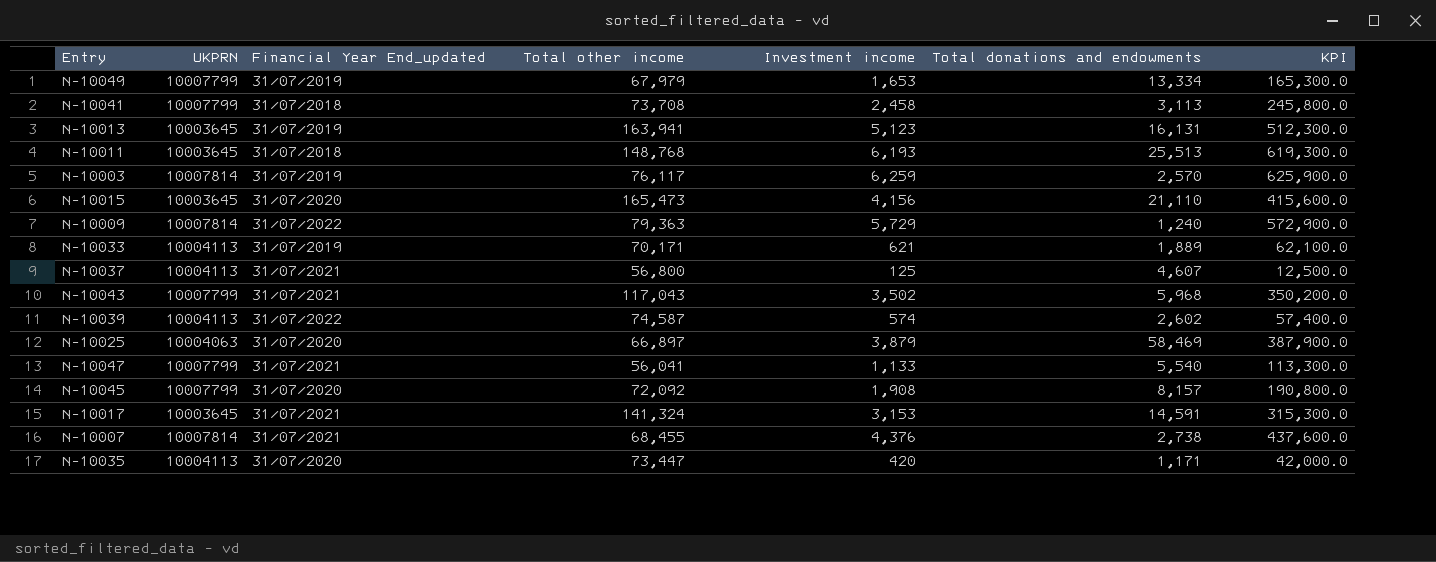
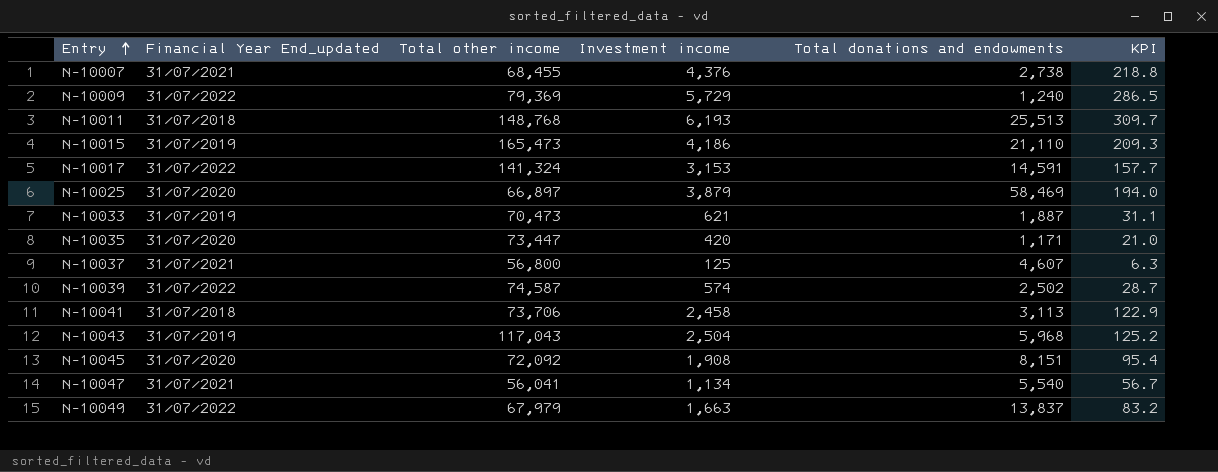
row order: none -> Entry ascending
column UKPRN | position: 2 -> none
column KPI | formula: [Investment income] * 100 -> [Investment income] * 0.05
row N-10013: 10003645 | 31/07/2019 | 163,941 | 5,123 | 16,131 | 512,300.0 -> none
row N-10003: 10007814 | 31/07/2019 | 76,117 | 6,259 | 2,570 | 625,900.0 -> none
N-10009 | Total other income: 79,363 -> 79,369
N-10015 | Financial Year End_updated: 31/07/2020 -> 31/07/2019
N-10015 | Investment income: 4,156 -> 4,186
N-10017 | Financial Year End_updated: 31/07/2021 -> 31/07/2022
N-10033 | Total other income: 70,171 -> 70,473
N-10033 | Total donations and endowments: 1,889 -> 1,887
N-10039 | Total donations and endowments: 2,602 -> 2,502
N-10041 | Total other income: 73,708 -> 73,706
N-10043 | Financial Year End_updated: 31/07/2021 -> 31/07/2019
N-10043 | Investment income: 3,502 -> 2,504
N-10045 | Total donations and endowments: 8,157 -> 8,151
N-10047 | Investment income: 1,133 -> 1,134
N-10049 | Financial Year End_updated: 31/07/2019 -> 31/07/2022
N-10049 | Investment income: 1,653 -> 1,663
N-10049 | Total donations and endowments: 13,334 -> 13,837

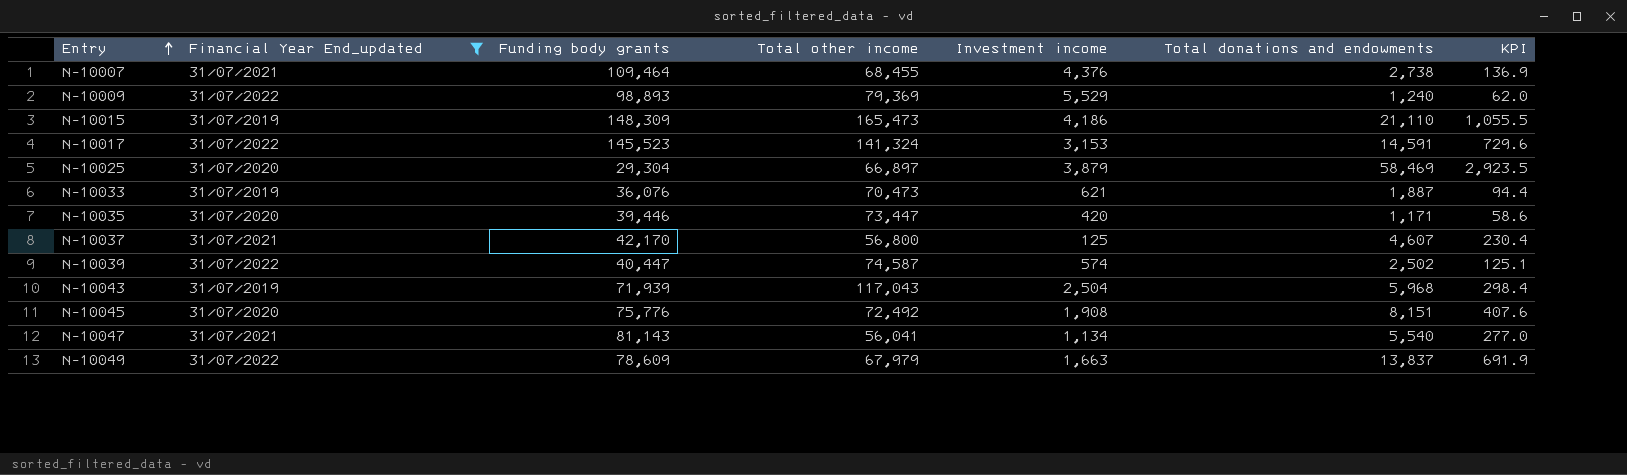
filter: none -> Financial Year End_updated != 31/07/2018
column Funding body grants | position: none -> 3
column KPI | formula: [Investment income] * 0.05 -> [Total donations and endowments] * 0.05
N-10009 | Investment income: 5,729 -> 5,529
N-10045 | Total other income: 72,092 -> 72,492

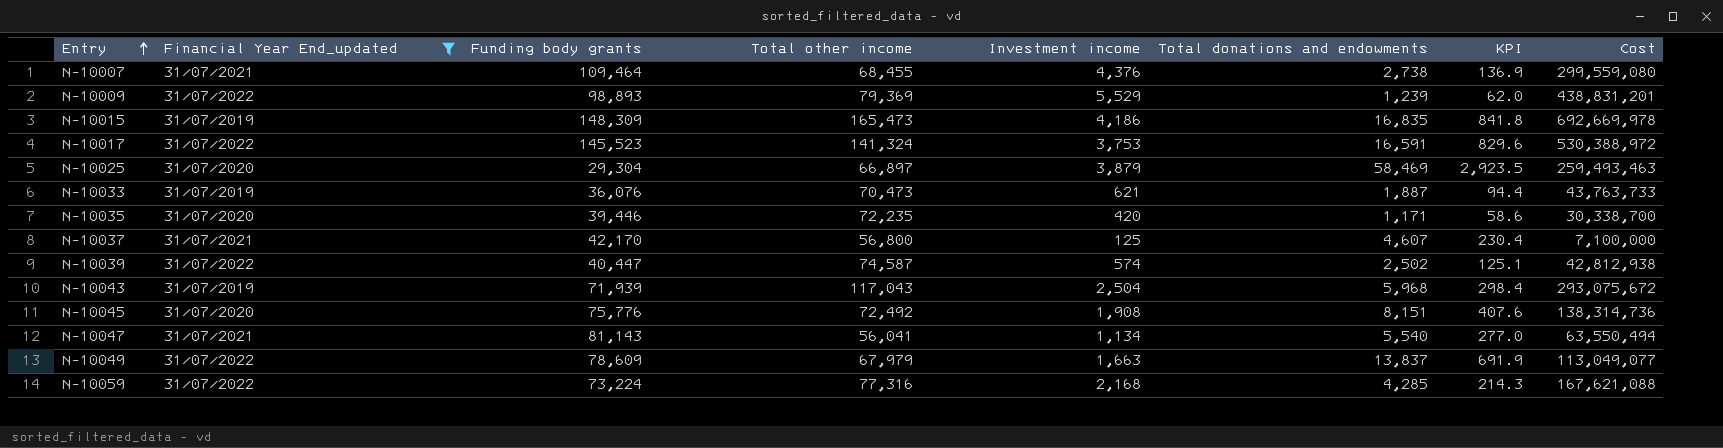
column Cost | formula: none -> [Total other income] * [Investment income]
N-10009 | Total donations and endowments: 1,240 -> 1,239
N-10015 | Total donations and endowments: 21,110 -> 16,835
N-10015 | KPI: 1,055.5 -> 841.8
N-10017 | Investment income: 3,153 -> 3,753
N-10017 | Total donations and endowments: 14,591 -> 16,591
N-10017 | KPI: 729.6 -> 829.6
N-10035 | Total other income: 73,447 -> 72,235
row N-10059: none -> 31/07/2022 | 73,224 | 77,316 | 2,168 | 4,285 | 214.3 | 167,621,088

